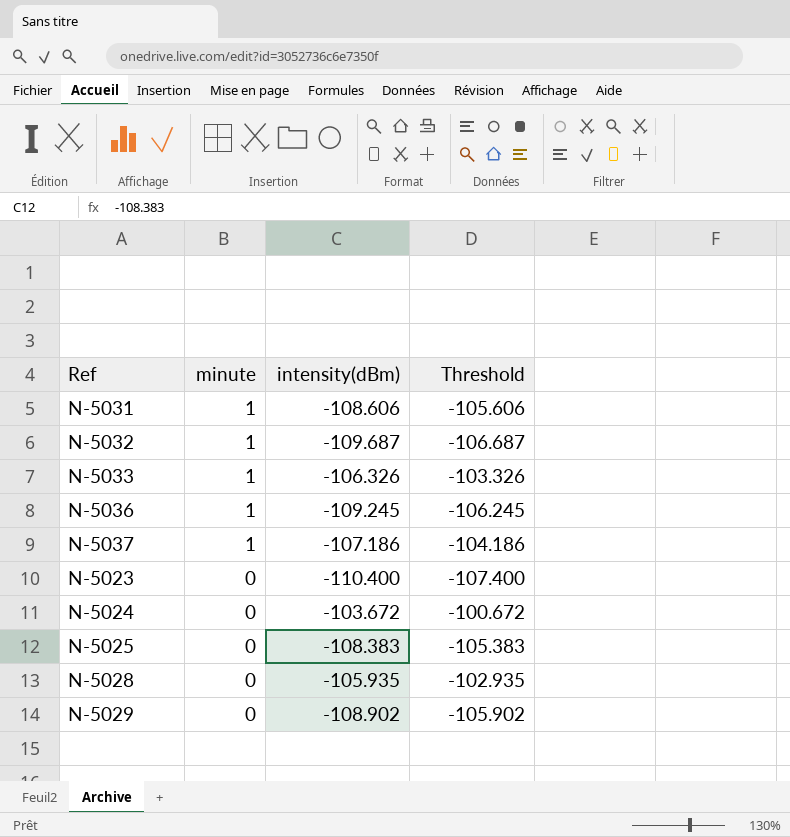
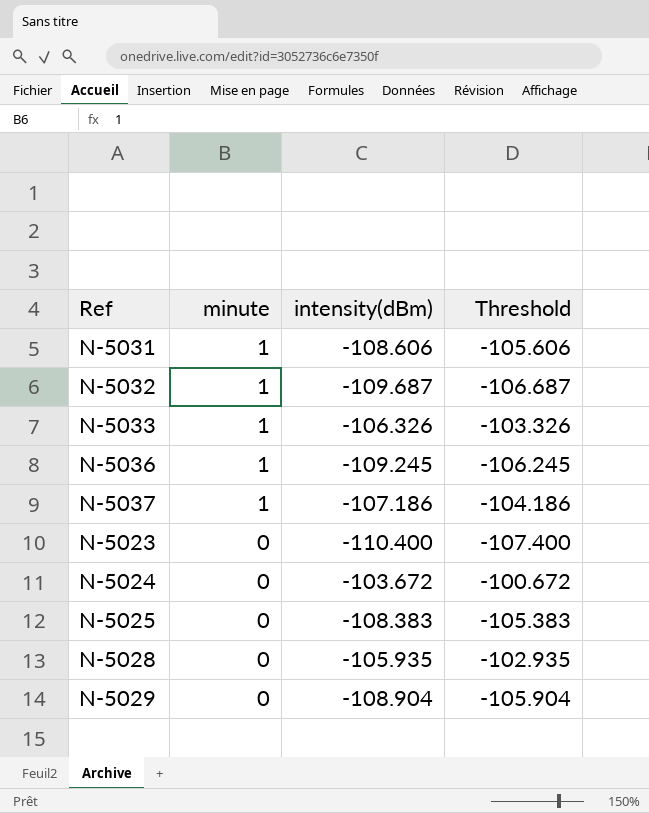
N-5029 | intensity(dBm): -108.902 -> -108.904
N-5029 | Threshold: -105.902 -> -105.904

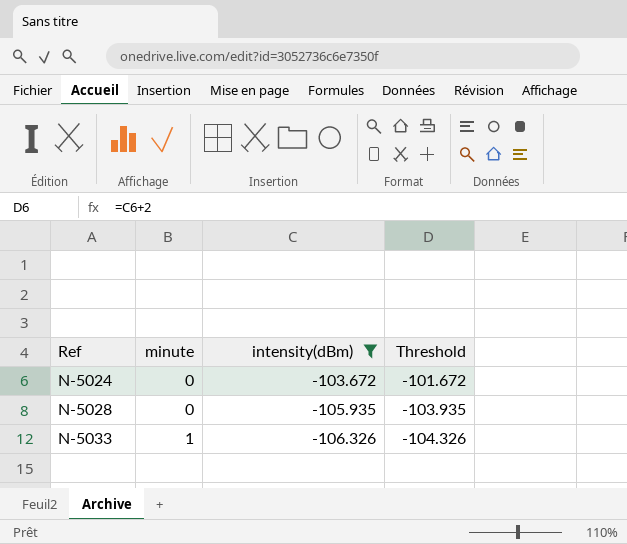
filter: none -> intensity(dBm) >= -106.326
row order: minute descending -> Ref ascending
column Threshold | formula: [intensity(dBm)] + 3 -> [intensity(dBm)] + 2

